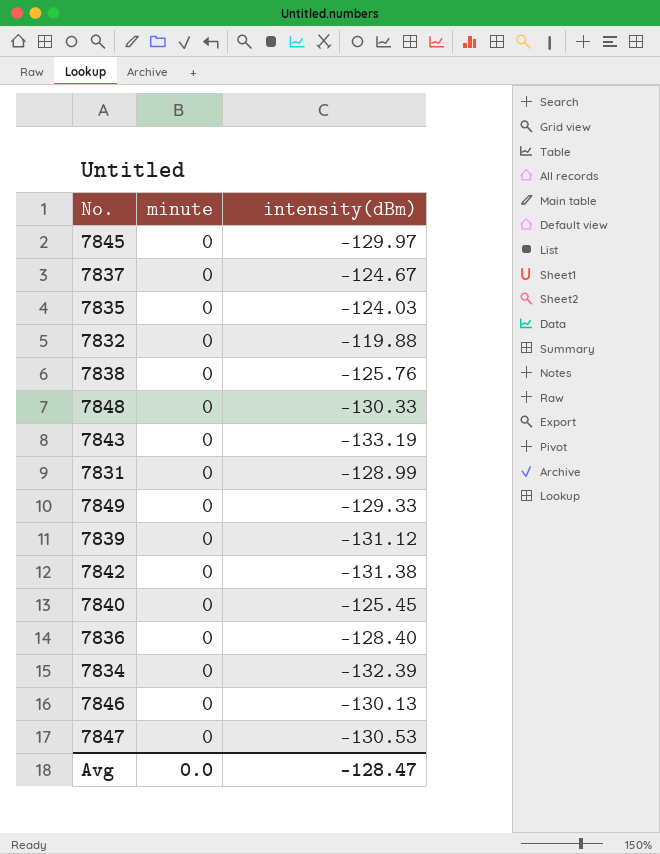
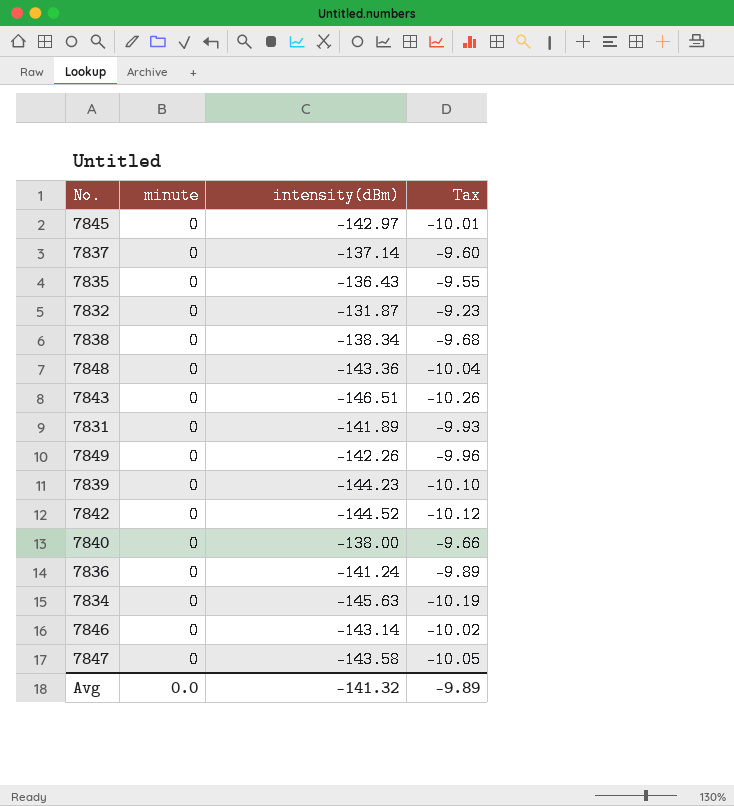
column Tax | formula: none -> [intensity(dBm)] * 0.07
7845 | intensity(dBm): -129.97 -> -142.97
7837 | intensity(dBm): -124.67 -> -137.14
7835 | intensity(dBm): -124.03 -> -136.43
7832 | intensity(dBm): -119.88 -> -131.87
7838 | intensity(dBm): -125.76 -> -138.34
7848 | intensity(dBm): -130.33 -> -143.36
7843 | intensity(dBm): -133.19 -> -146.51
7831 | intensity(dBm): -128.99 -> -141.89
7849 | intensity(dBm): -129.33 -> -142.26
7839 | intensity(dBm): -131.12 -> -144.23
7842 | intensity(dBm): -131.38 -> -144.52
7840 | intensity(dBm): -125.45 -> -138.00
7836 | intensity(dBm): -128.40 -> -141.24
7834 | intensity(dBm): -132.39 -> -145.63
7846 | intensity(dBm): -130.13 -> -143.14
7847 | intensity(dBm): -130.53 -> -143.58
Avg | intensity(dBm): -128.47 -> -141.32

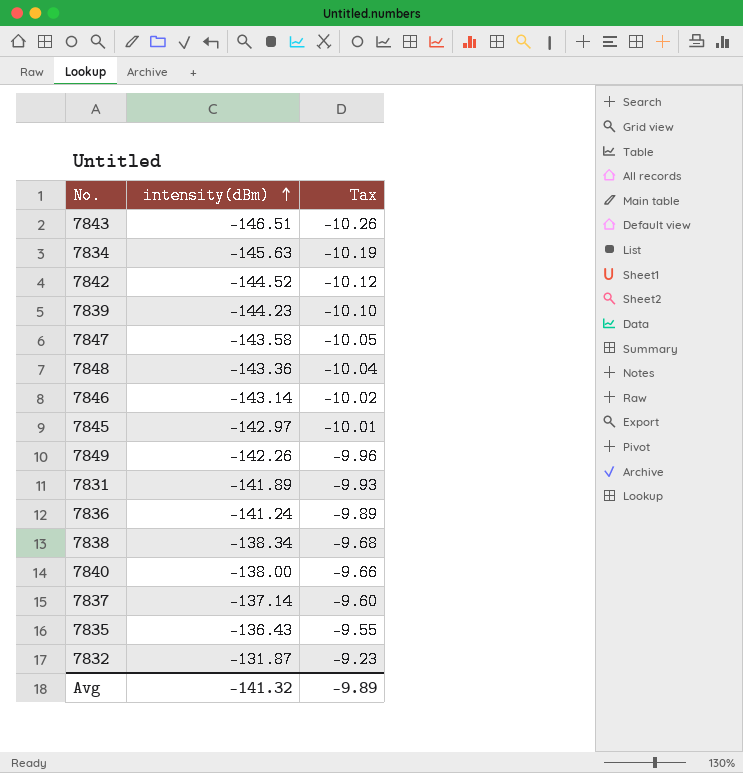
row order: none -> intensity(dBm) ascending
column minute | position: 2 -> none

